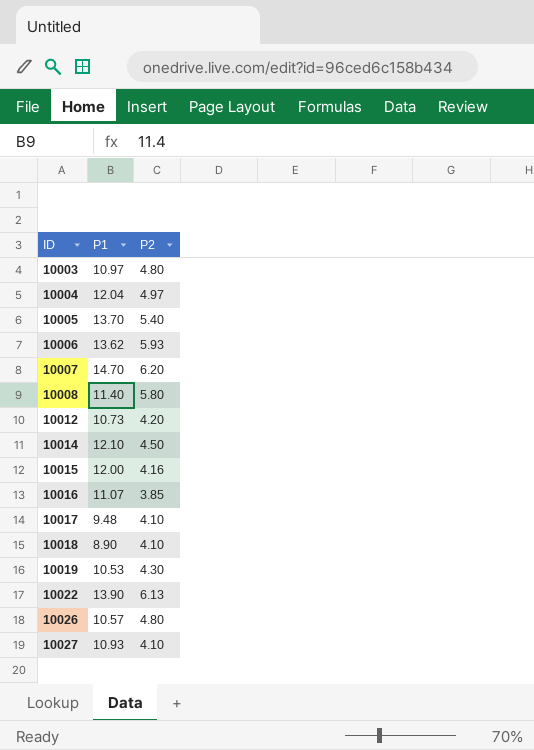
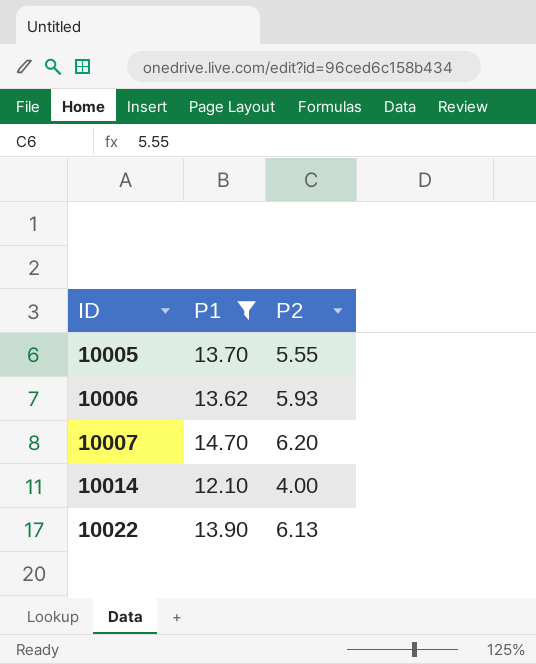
filter: none -> P1 >= 12.10
10005 | P2: 5.40 -> 5.55
10014 | P2: 4.50 -> 4.00

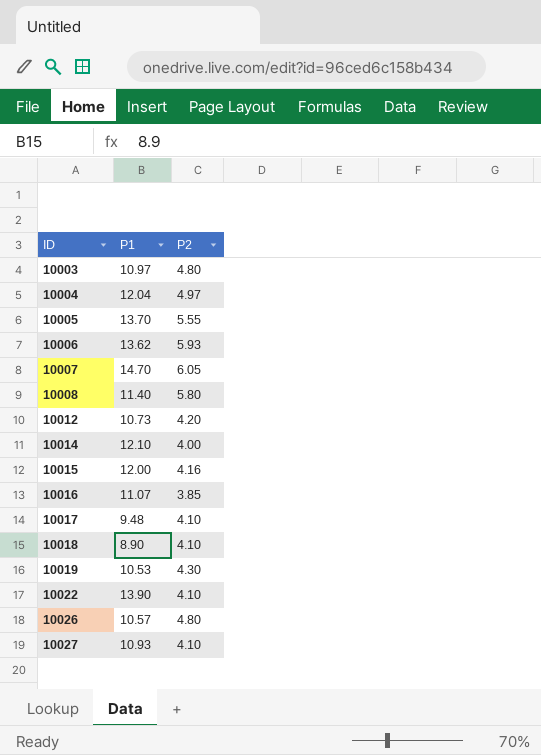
filter: P1 >= 12.10 -> none
10007 | P2: 6.20 -> 6.05
10022 | P2: 6.13 -> 4.10

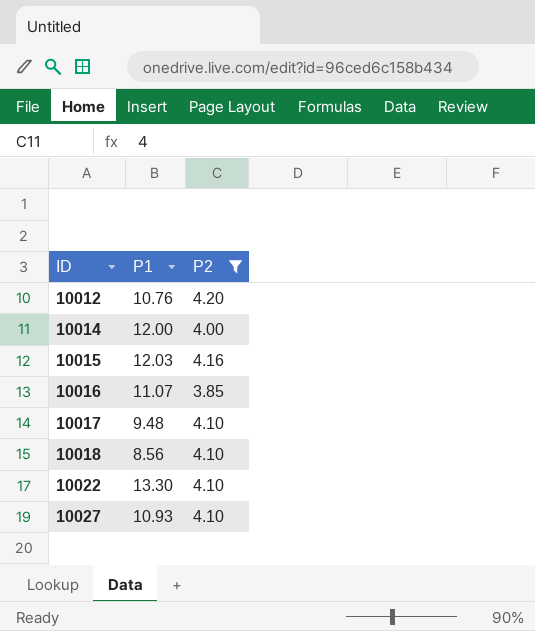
filter: none -> P2 <= 4.20
10012 | P1: 10.73 -> 10.76
10014 | P1: 12.10 -> 12.00
10015 | P1: 12.00 -> 12.03
10018 | P1: 8.90 -> 8.56
10022 | P1: 13.90 -> 13.30

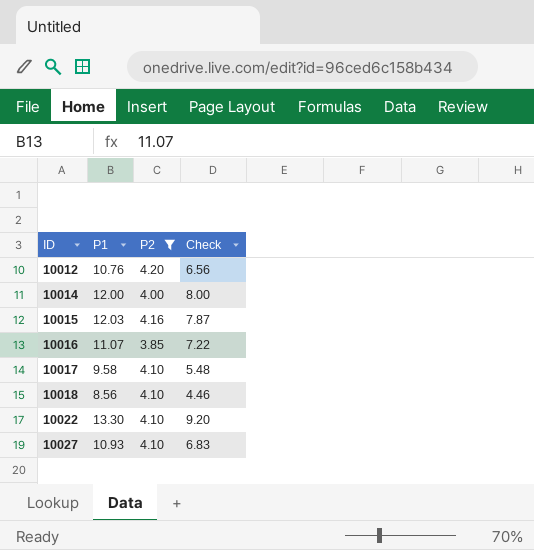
column Check | formula: none -> [P1] - [P2]
10017 | P1: 9.48 -> 9.58

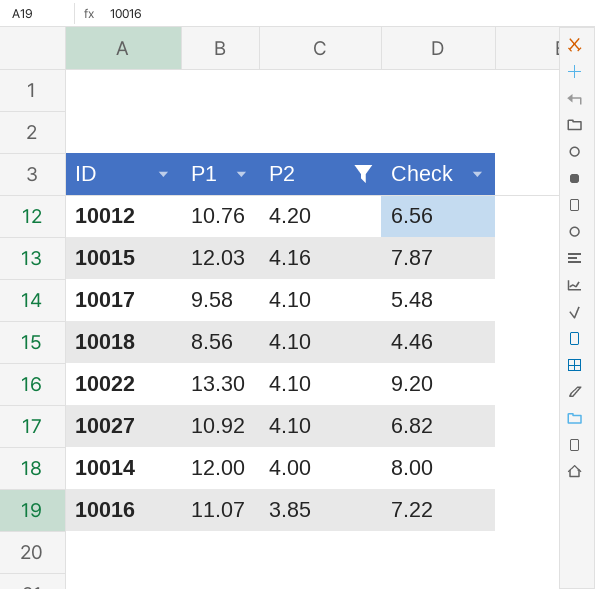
row order: ID ascending -> P2 descending
10027 | P1: 10.93 -> 10.92
10027 | Check: 6.83 -> 6.82

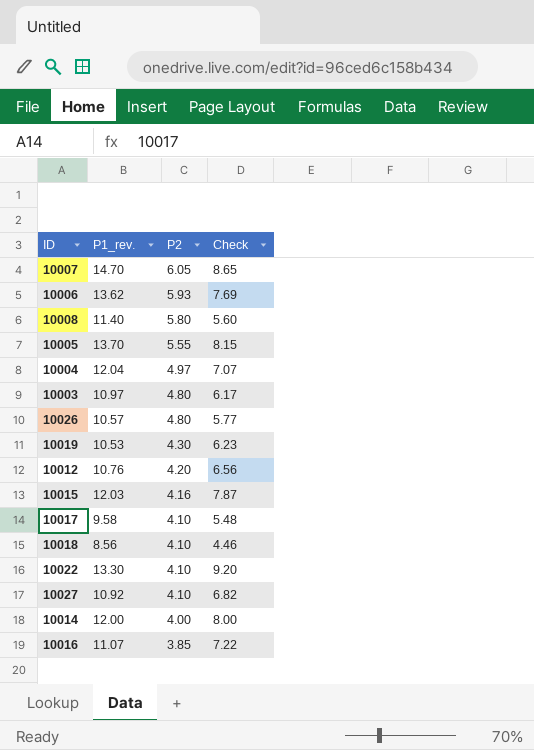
filter: P2 <= 4.20 -> none
column name: P1 -> P1_rev.

